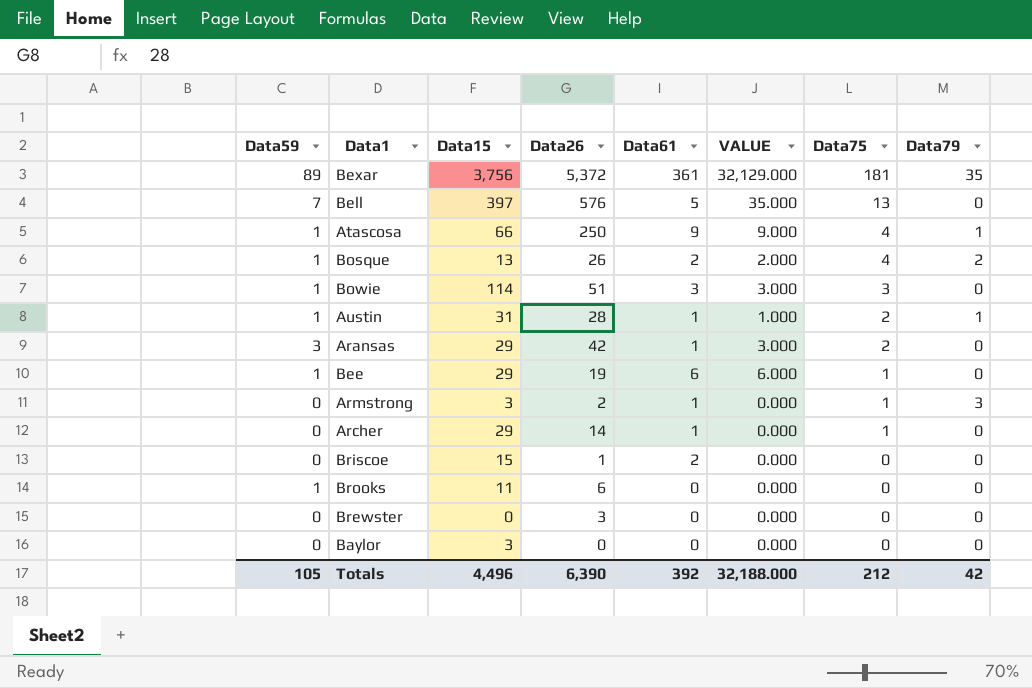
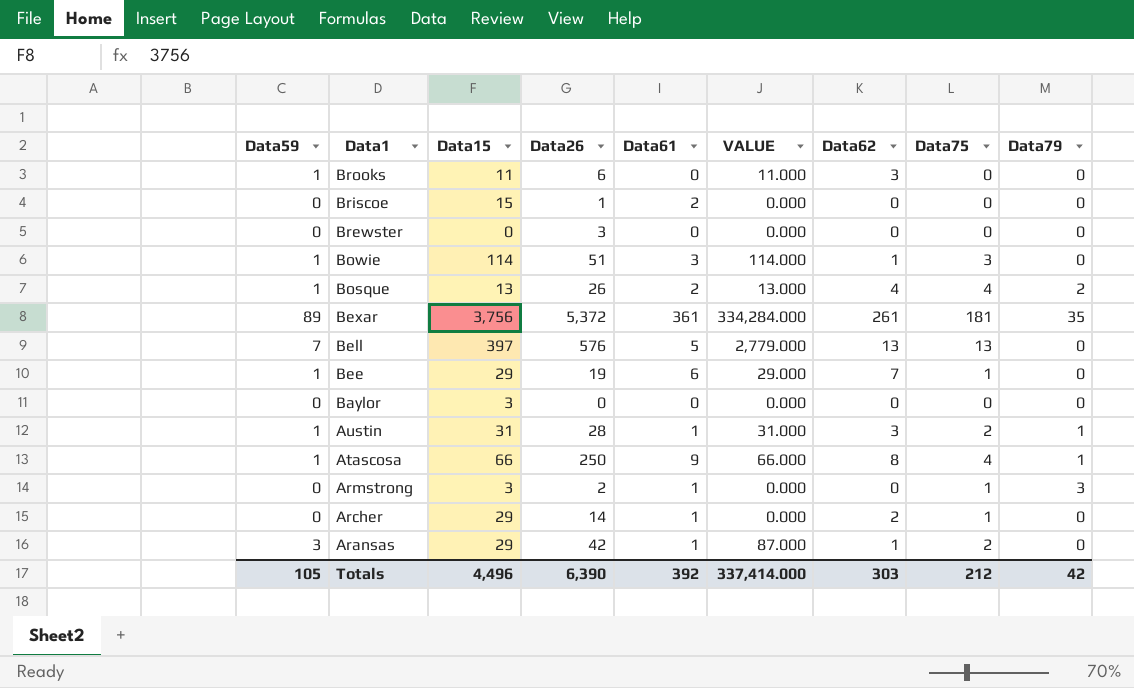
row order: Data75 descending -> Data1 descending
column VALUE | formula: [Data59] * [Data61] -> [Data59] * [Data15]
column Data62 | position: none -> 7
Totals | VALUE: 32,188.000 -> 337,414.000

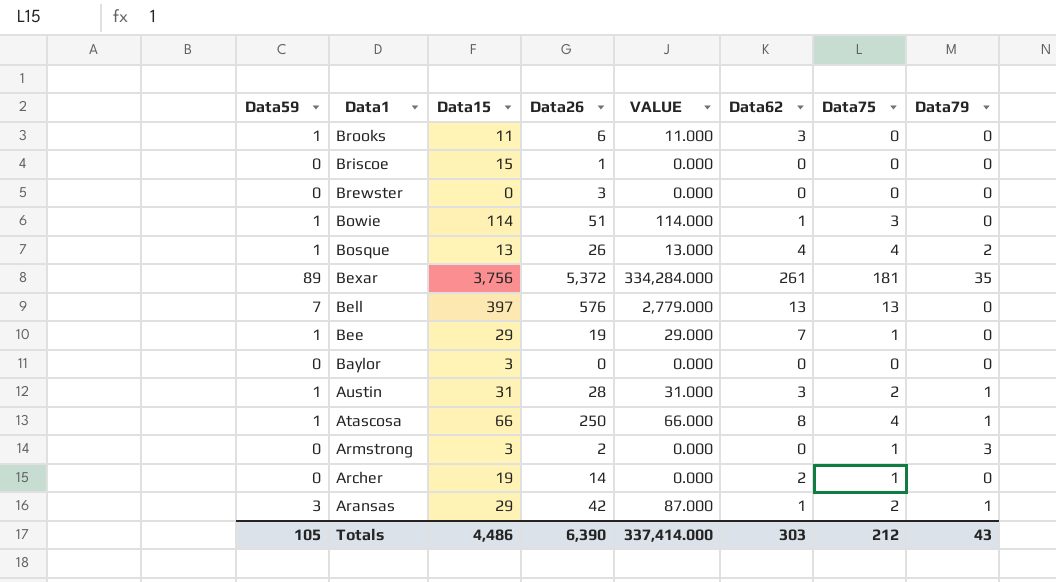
column Data61 | position: 5 -> none
Archer | Data15: 29 -> 19
Aransas | Data79: 0 -> 1
Totals | Data15: 4,496 -> 4,486
Totals | Data79: 42 -> 43

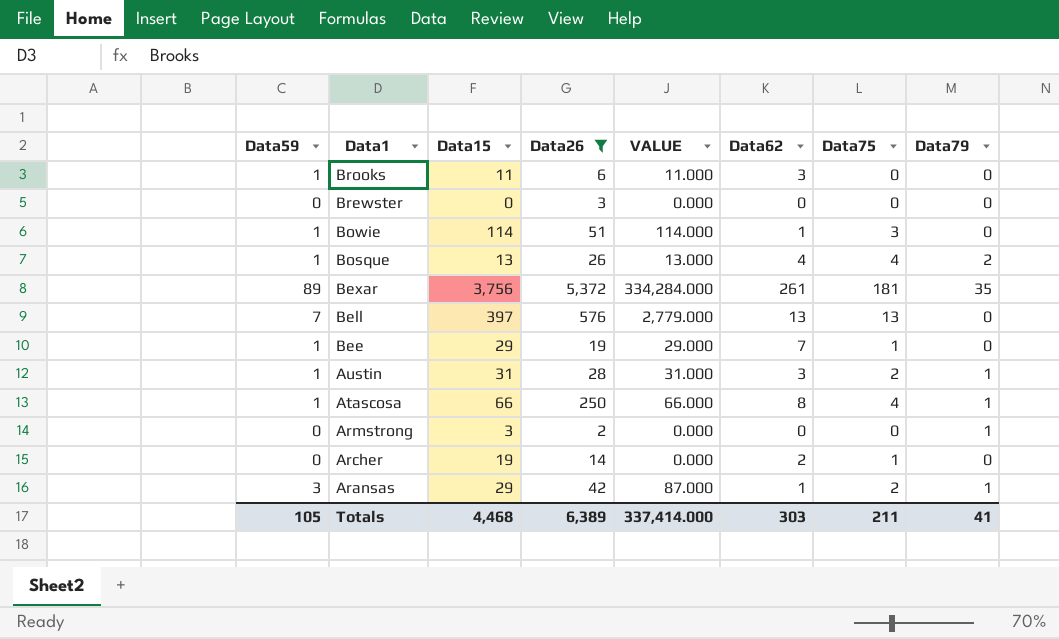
filter: none -> Data26 >= 2
Armstrong | Data75: 1 -> 0
Armstrong | Data79: 3 -> 1
Totals | Data15: 4,486 -> 4,468
Totals | Data26: 6,390 -> 6,389
Totals | Data75: 212 -> 211
Totals | Data79: 43 -> 41

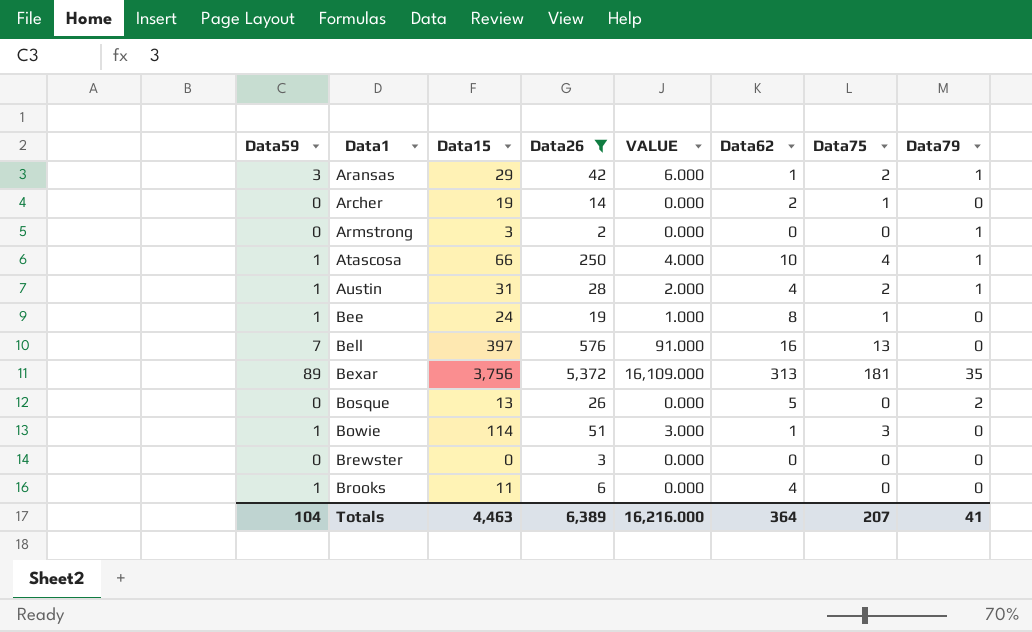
row order: Data1 descending -> Data1 ascending
column VALUE | formula: [Data59] * [Data15] -> [Data59] * [Data75]
Atascosa | Data62: 8 -> 10
Austin | Data62: 3 -> 4
Bee | Data15: 29 -> 24
Bee | Data62: 7 -> 8
Bell | Data62: 13 -> 16
Bexar | Data62: 261 -> 313
Bosque | Data59: 1 -> 0
Bosque | Data62: 4 -> 5
Bosque | Data75: 4 -> 0
Brooks | Data62: 3 -> 4
Totals | Data59: 105 -> 104
Totals | Data15: 4,468 -> 4,463
Totals | VALUE: 337,414.000 -> 16,216.000
Totals | Data62: 303 -> 364
Totals | Data75: 211 -> 207

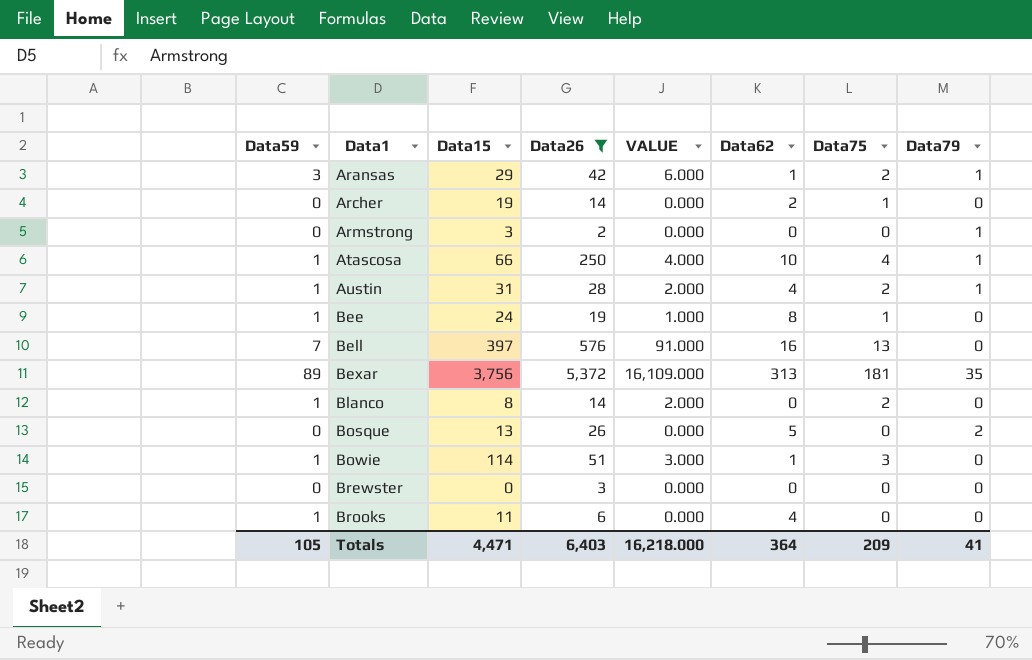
row Blanco: none -> 1 | 8 | 14 | 2.000 | 0 | 2 | 0
Totals | Data59: 104 -> 105
Totals | Data15: 4,463 -> 4,471
Totals | Data26: 6,389 -> 6,403
Totals | VALUE: 16,216.000 -> 16,218.000
Totals | Data75: 207 -> 209

